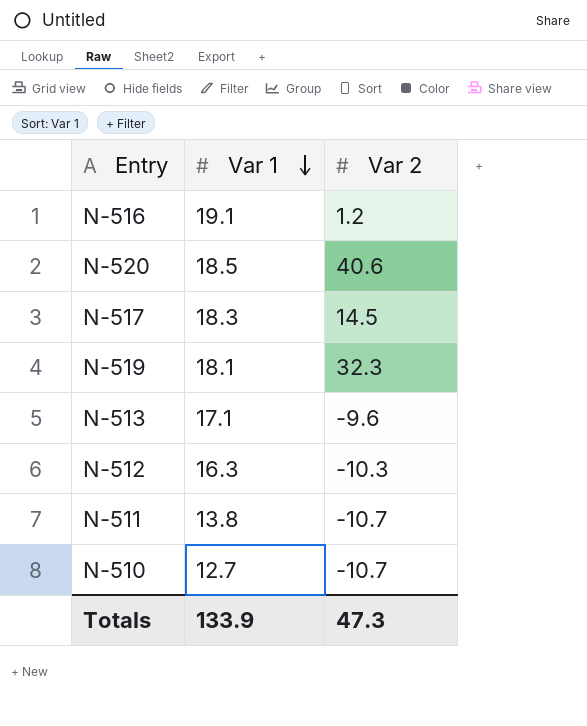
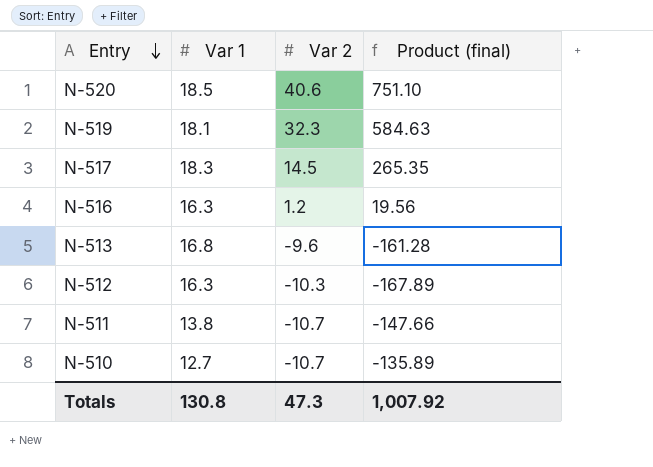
row order: Var 1 descending -> Entry descending
column Product (final) | formula: none -> [Var 1] * [Var 2]
N-516 | Var 1: 19.1 -> 16.3
N-513 | Var 1: 17.1 -> 16.8
Totals | Var 1: 133.9 -> 130.8

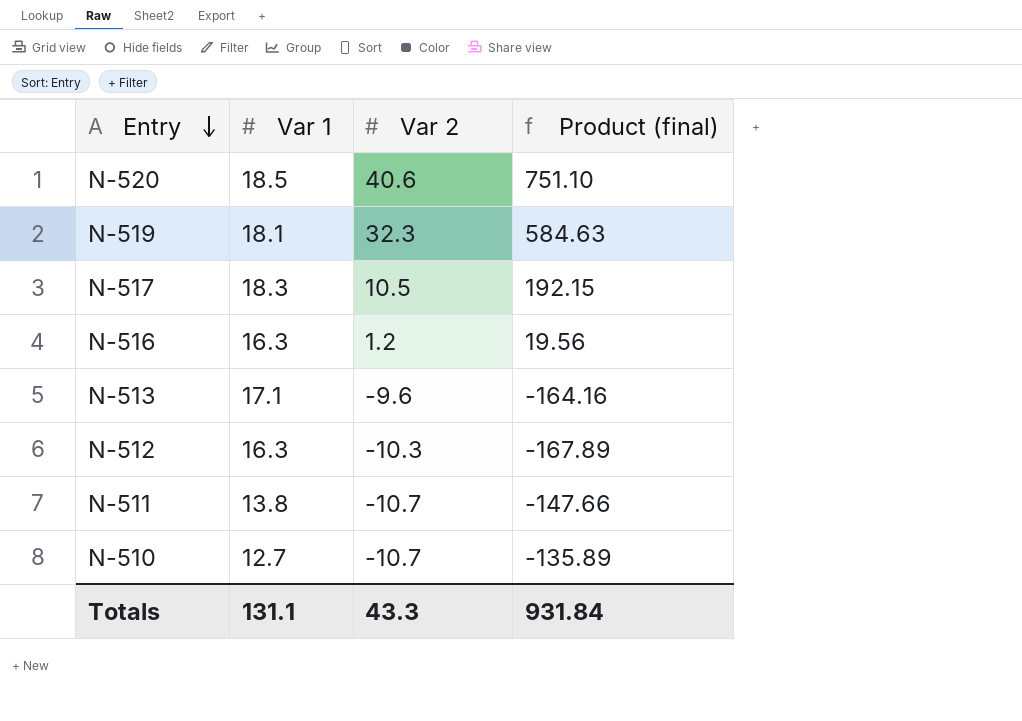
N-517 | Var 2: 14.5 -> 10.5
N-517 | Product (final): 265.35 -> 192.15
N-513 | Var 1: 16.8 -> 17.1
N-513 | Product (final): -161.28 -> -164.16
Totals | Var 1: 130.8 -> 131.1
Totals | Var 2: 47.3 -> 43.3
Totals | Product (final): 1,007.92 -> 931.84

